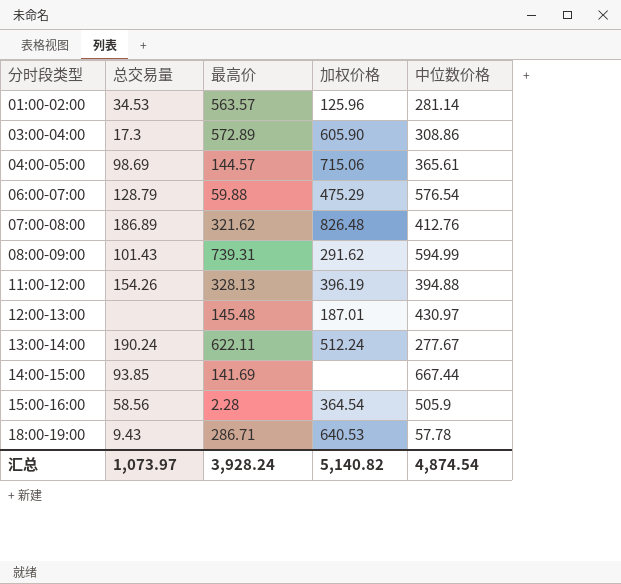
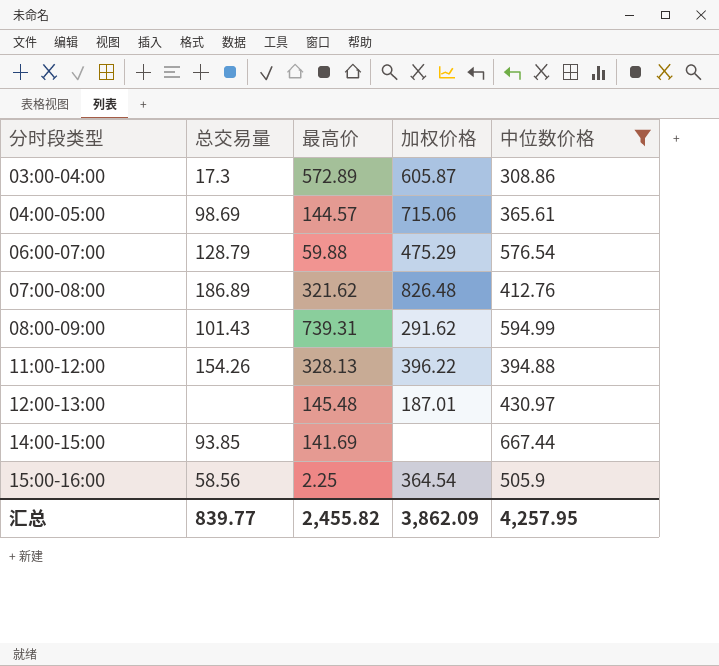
filter: none -> 中位数价格 >= 308.86
03:00-04:00 | 加权价格: 605.90 -> 605.87
11:00-12:00 | 加权价格: 396.19 -> 396.22
15:00-16:00 | 最高价: 2.28 -> 2.25
汇总 | 总交易量: 1,073.97 -> 839.77
汇总 | 最高价: 3,928.24 -> 2,455.82
汇总 | 加权价格: 5,140.82 -> 3,862.09
汇总 | 中位数价格: 4,874.54 -> 4,257.95

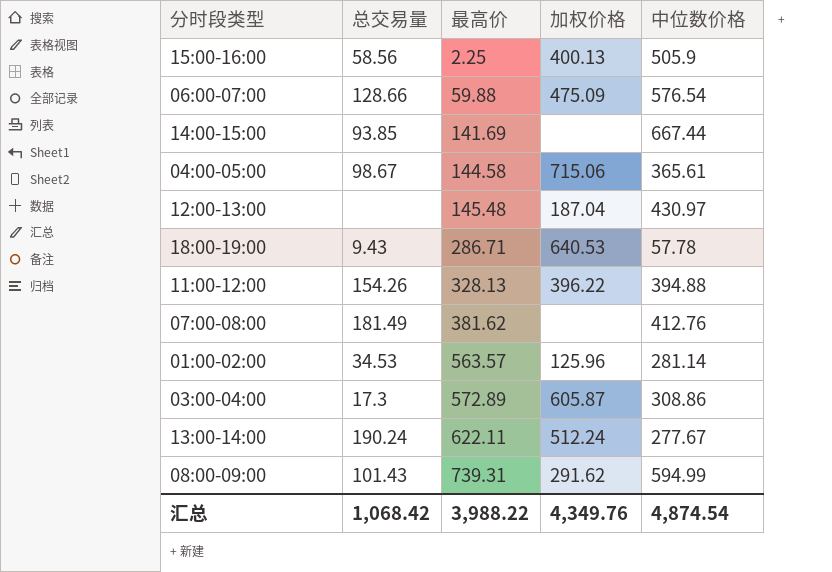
filter: 中位数价格 >= 308.86 -> none
row order: 分时段类型 ascending -> 最高价 ascending
15:00-16:00 | 加权价格: 364.54 -> 400.13
06:00-07:00 | 总交易量: 128.79 -> 128.66
06:00-07:00 | 加权价格: 475.29 -> 475.09
04:00-05:00 | 总交易量: 98.69 -> 98.67
04:00-05:00 | 最高价: 144.57 -> 144.58
12:00-13:00 | 加权价格: 187.01 -> 187.04
07:00-08:00 | 总交易量: 186.89 -> 181.49
07:00-08:00 | 最高价: 321.62 -> 381.62
07:00-08:00 | 加权价格: 826.48 -> none
汇总 | 总交易量: 839.77 -> 1,068.42
汇总 | 最高价: 2,455.82 -> 3,988.22
汇总 | 加权价格: 3,862.09 -> 4,349.76
汇总 | 中位数价格: 4,257.95 -> 4,874.54

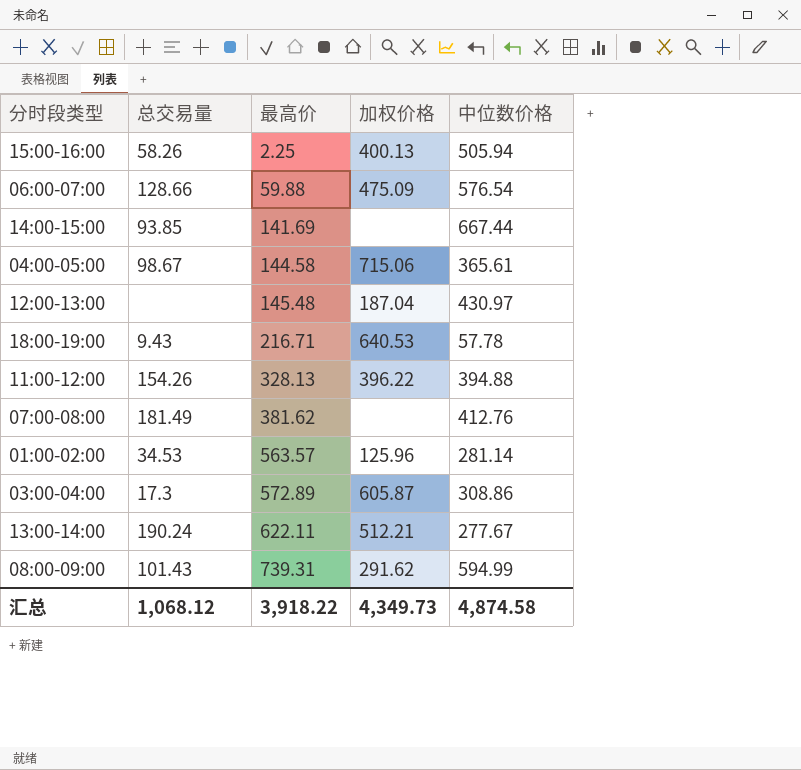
15:00-16:00 | 总交易量: 58.56 -> 58.26
15:00-16:00 | 中位数价格: 505.9 -> 505.94
18:00-19:00 | 最高价: 286.71 -> 216.71
13:00-14:00 | 加权价格: 512.24 -> 512.21
汇总 | 总交易量: 1,068.42 -> 1,068.12
汇总 | 最高价: 3,988.22 -> 3,918.22
汇总 | 加权价格: 4,349.76 -> 4,349.73
汇总 | 中位数价格: 4,874.54 -> 4,874.58

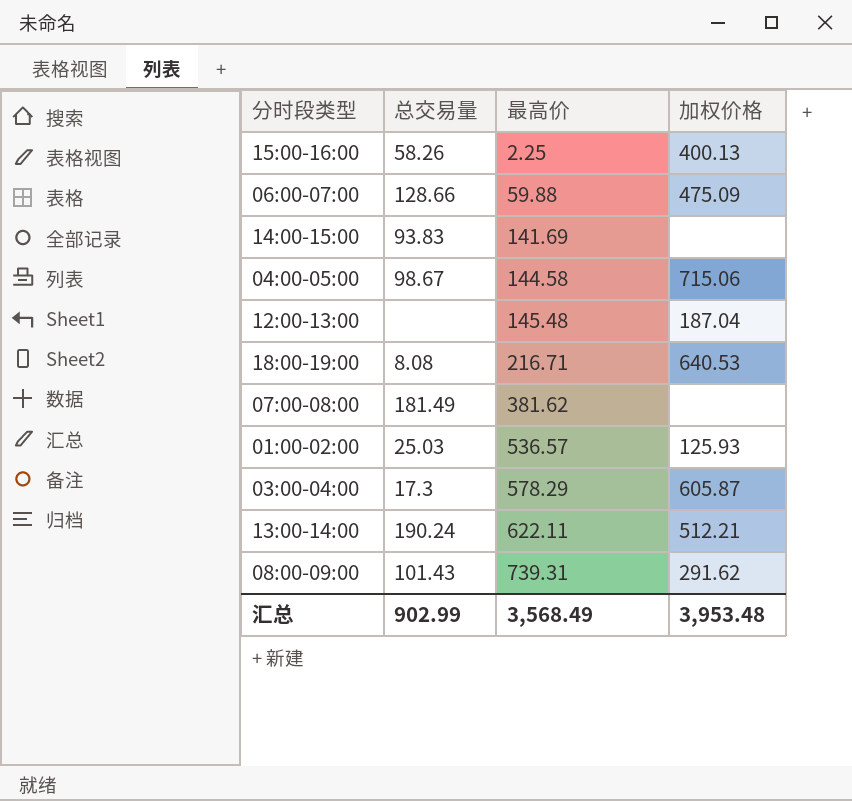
column 中位数价格 | position: 5 -> none
row 11:00-12:00: 154.26 | 328.13 | 396.22 | 394.88 -> none
14:00-15:00 | 总交易量: 93.85 -> 93.83
18:00-19:00 | 总交易量: 9.43 -> 8.08
01:00-02:00 | 总交易量: 34.53 -> 25.03
01:00-02:00 | 最高价: 563.57 -> 536.57
01:00-02:00 | 加权价格: 125.96 -> 125.93
03:00-04:00 | 最高价: 572.89 -> 578.29
汇总 | 总交易量: 1,068.12 -> 902.99
汇总 | 最高价: 3,918.22 -> 3,568.49
汇总 | 加权价格: 4,349.73 -> 3,953.48

